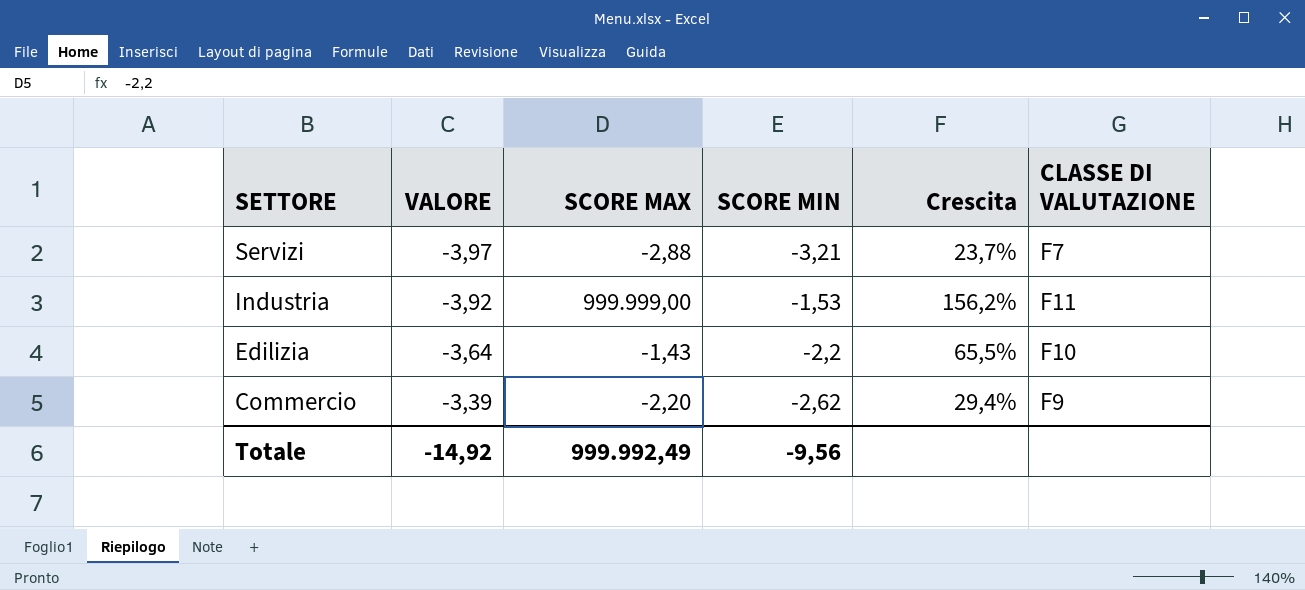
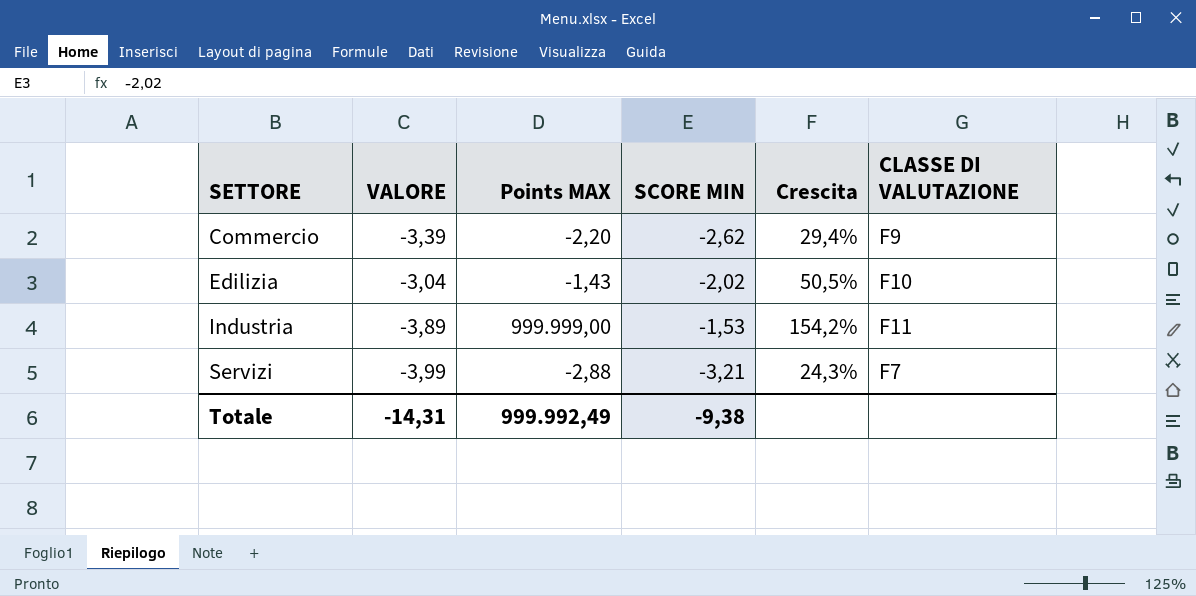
row order: SETTORE descending -> SETTORE ascending
column name: SCORE MAX -> Points MAX
Edilizia | VALORE: -3,64 -> -3,04
Edilizia | SCORE MIN: -2,2 -> -2,02
Edilizia | Crescita: 65,5% -> 50,5%
Industria | VALORE: -3,92 -> -3,89
Industria | Crescita: 156,2% -> 154,2%
Servizi | VALORE: -3,97 -> -3,99
Servizi | Crescita: 23,7% -> 24,3%
Totale | VALORE: -14,92 -> -14,31
Totale | SCORE MIN: -9,56 -> -9,38

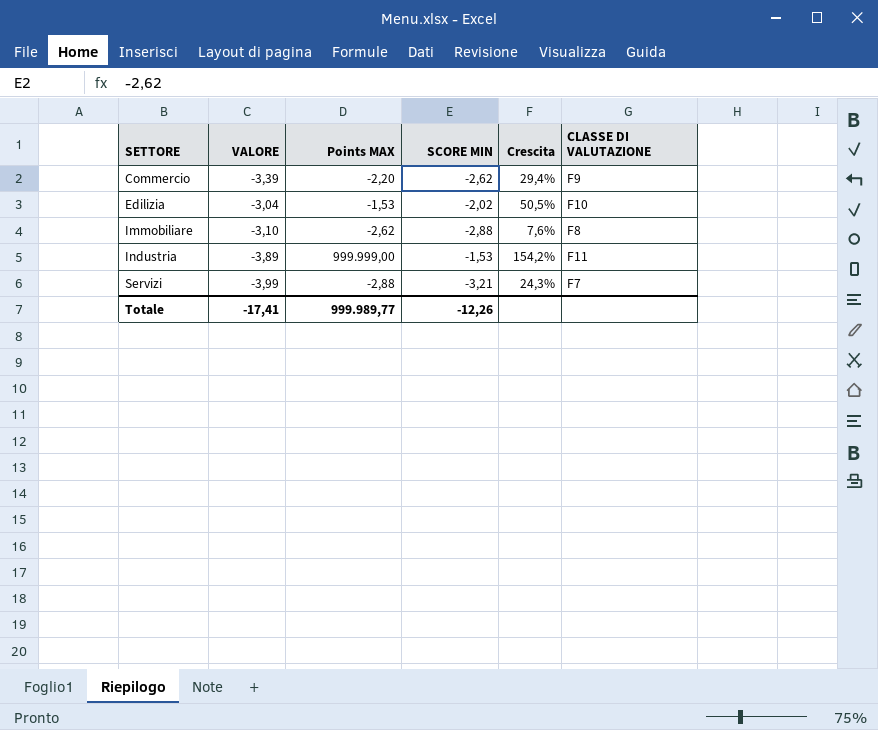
Edilizia | Points MAX: -1,43 -> -1,53
row Immobiliare: none -> -3,10 | -2,62 | -2,88 | 7,6% | F8
Totale | VALORE: -14,31 -> -17,41
Totale | Points MAX: 999.992,49 -> 999.989,77
Totale | SCORE MIN: -9,38 -> -12,26

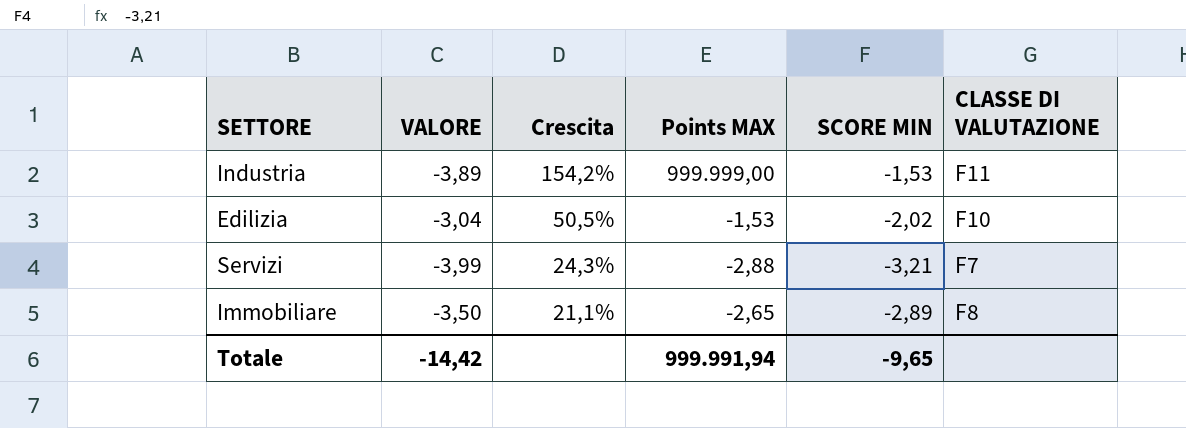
row order: SETTORE ascending -> Crescita descending
column Crescita | position: 5 -> 3
row Commercio: -3,39 | -2,20 | -2,62 | 29,4% | F9 -> none
Immobiliare | VALORE: -3,10 -> -3,50
Immobiliare | Crescita: 7,6% -> 21,1%
Immobiliare | Points MAX: -2,62 -> -2,65
Immobiliare | SCORE MIN: -2,88 -> -2,89
Totale | VALORE: -17,41 -> -14,42
Totale | Points MAX: 999.989,77 -> 999.991,94
Totale | SCORE MIN: -12,26 -> -9,65

